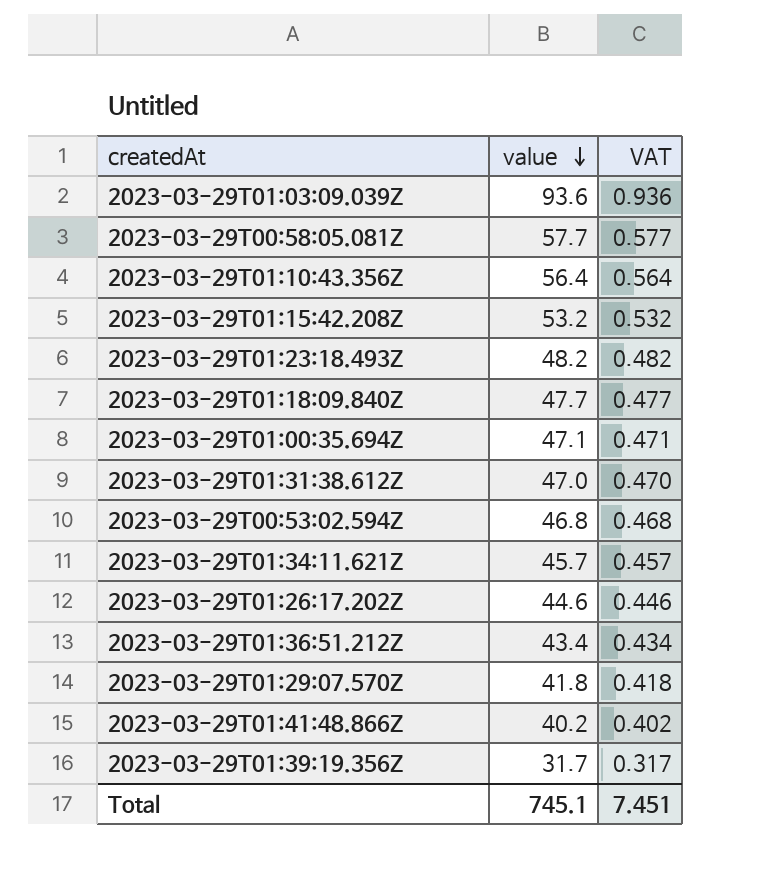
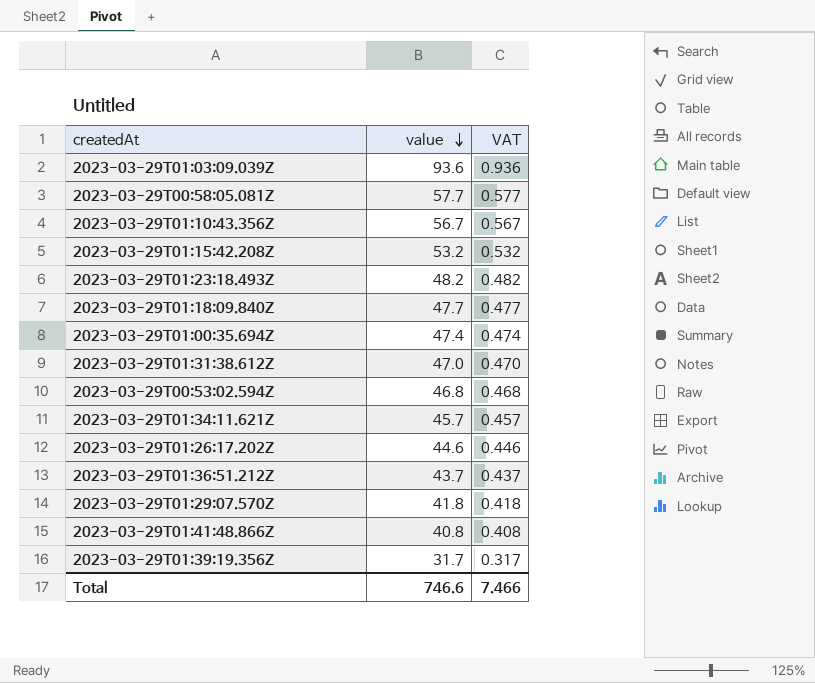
2023-03-29T01:10:43.356Z | value: 56.4 -> 56.7
2023-03-29T01:10:43.356Z | VAT: 0.564 -> 0.567
2023-03-29T01:00:35.694Z | value: 47.1 -> 47.4
2023-03-29T01:00:35.694Z | VAT: 0.471 -> 0.474
2023-03-29T01:36:51.212Z | value: 43.4 -> 43.7
2023-03-29T01:36:51.212Z | VAT: 0.434 -> 0.437
2023-03-29T01:41:48.866Z | value: 40.2 -> 40.8
2023-03-29T01:41:48.866Z | VAT: 0.402 -> 0.408
Total | value: 745.1 -> 746.6
Total | VAT: 7.451 -> 7.466

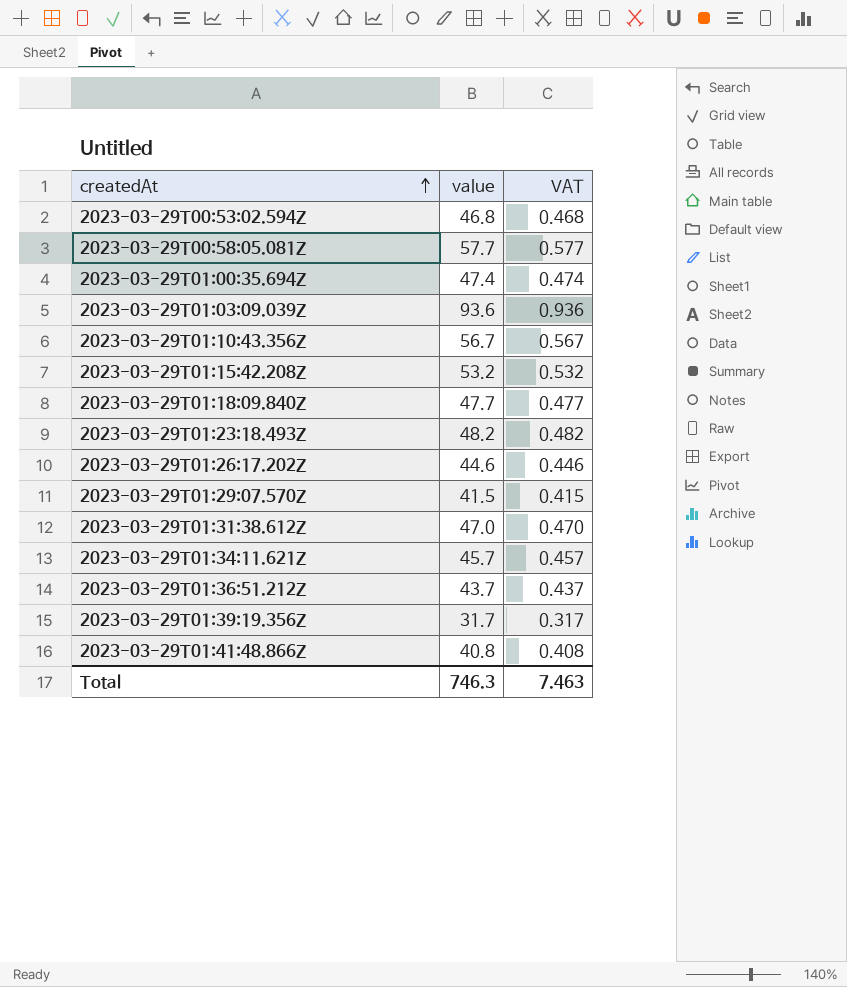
row order: value descending -> createdAt ascending
2023-03-29T01:29:07.570Z | value: 41.8 -> 41.5
2023-03-29T01:29:07.570Z | VAT: 0.418 -> 0.415
Total | value: 746.6 -> 746.3
Total | VAT: 7.466 -> 7.463

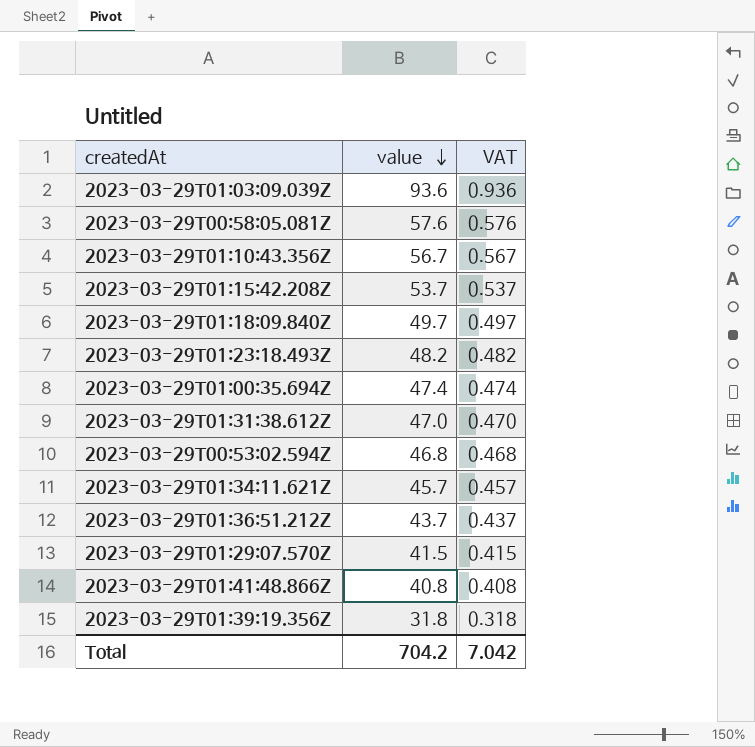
row order: createdAt ascending -> value descending
row 2023-03-29T01:26:17.202Z: 44.6 | 0.446 -> none
2023-03-29T00:58:05.081Z | value: 57.7 -> 57.6
2023-03-29T00:58:05.081Z | VAT: 0.577 -> 0.576
2023-03-29T01:15:42.208Z | value: 53.2 -> 53.7
2023-03-29T01:15:42.208Z | VAT: 0.532 -> 0.537
2023-03-29T01:18:09.840Z | value: 47.7 -> 49.7
2023-03-29T01:18:09.840Z | VAT: 0.477 -> 0.497
2023-03-29T01:39:19.356Z | value: 31.7 -> 31.8
2023-03-29T01:39:19.356Z | VAT: 0.317 -> 0.318
Total | value: 746.3 -> 704.2
Total | VAT: 7.463 -> 7.042

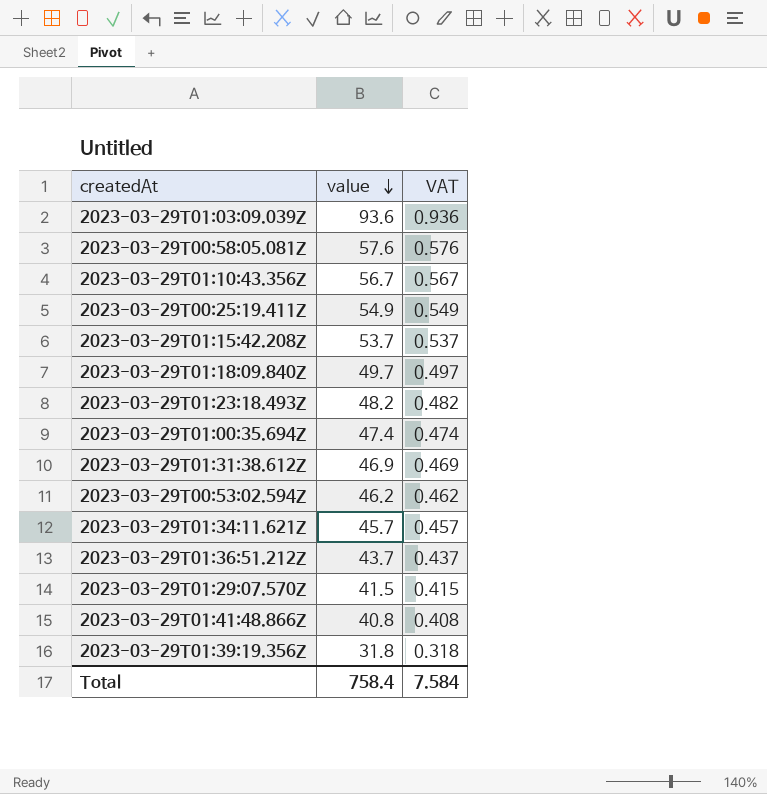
row 2023-03-29T00:25:19.411Z: none -> 54.9 | 0.549
2023-03-29T01:31:38.612Z | value: 47.0 -> 46.9
2023-03-29T01:31:38.612Z | VAT: 0.470 -> 0.469
2023-03-29T00:53:02.594Z | value: 46.8 -> 46.2
2023-03-29T00:53:02.594Z | VAT: 0.468 -> 0.462
Total | value: 704.2 -> 758.4
Total | VAT: 7.042 -> 7.584

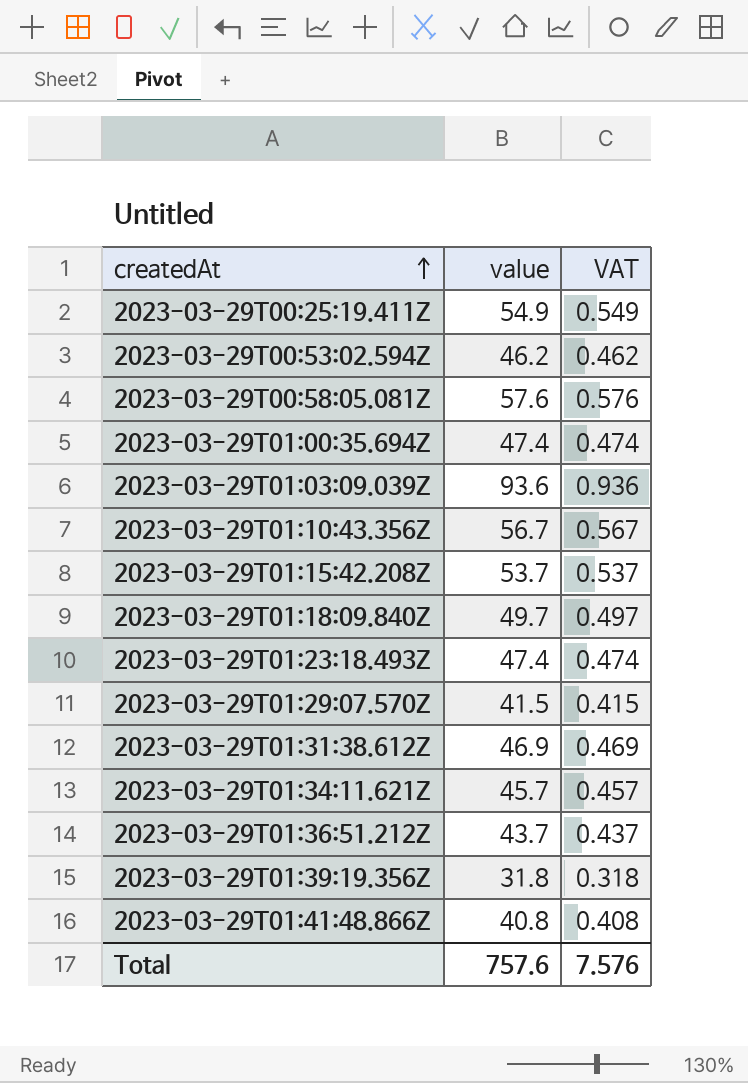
row order: value descending -> createdAt ascending
2023-03-29T01:23:18.493Z | value: 48.2 -> 47.4
2023-03-29T01:23:18.493Z | VAT: 0.482 -> 0.474
Total | value: 758.4 -> 757.6
Total | VAT: 7.584 -> 7.576

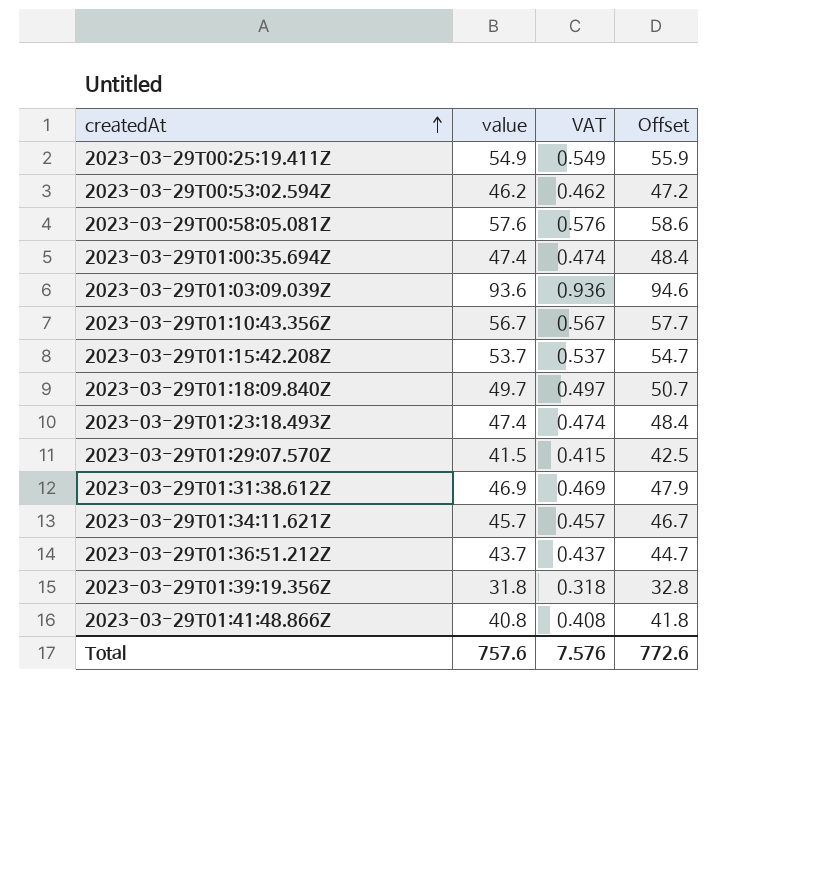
column Offset | formula: none -> [value] + 1

